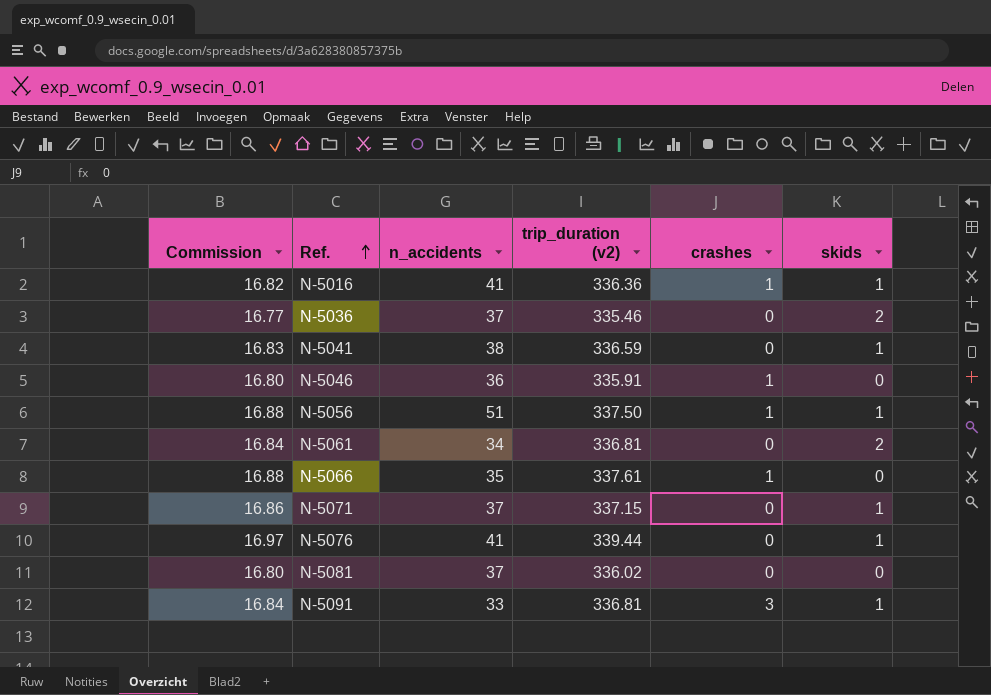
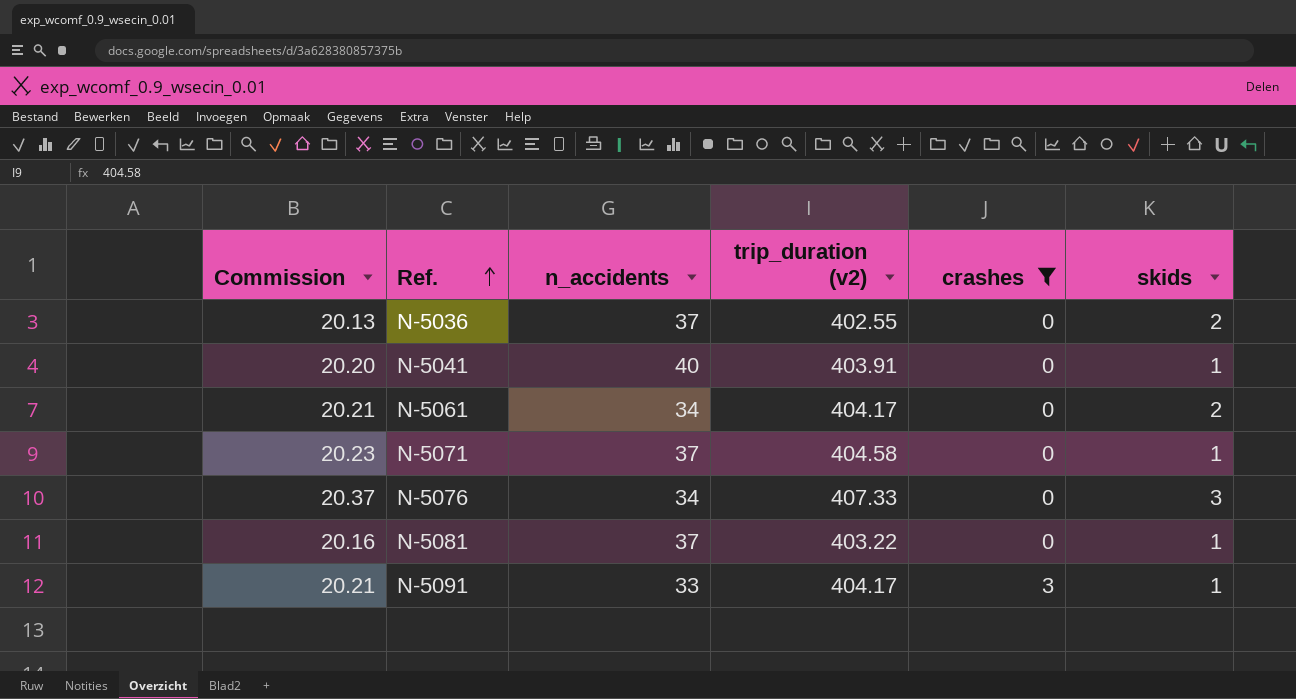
filter: none -> crashes != 1
N-5036 | Commission: 16.77 -> 20.13
N-5036 | trip_duration (v2): 335.46 -> 402.55
N-5041 | Commission: 16.83 -> 20.20
N-5041 | n_accidents: 38 -> 40
N-5041 | trip_duration (v2): 336.59 -> 403.91
N-5061 | Commission: 16.84 -> 20.21
N-5061 | trip_duration (v2): 336.81 -> 404.17
N-5071 | Commission: 16.86 -> 20.23
N-5071 | trip_duration (v2): 337.15 -> 404.58
N-5076 | Commission: 16.97 -> 20.37
N-5076 | n_accidents: 41 -> 34
N-5076 | trip_duration (v2): 339.44 -> 407.33
N-5076 | skids: 1 -> 3
N-5081 | Commission: 16.80 -> 20.16
N-5081 | trip_duration (v2): 336.02 -> 403.22
N-5081 | skids: 0 -> 1
N-5091 | Commission: 16.84 -> 20.21
N-5091 | trip_duration (v2): 336.81 -> 404.17

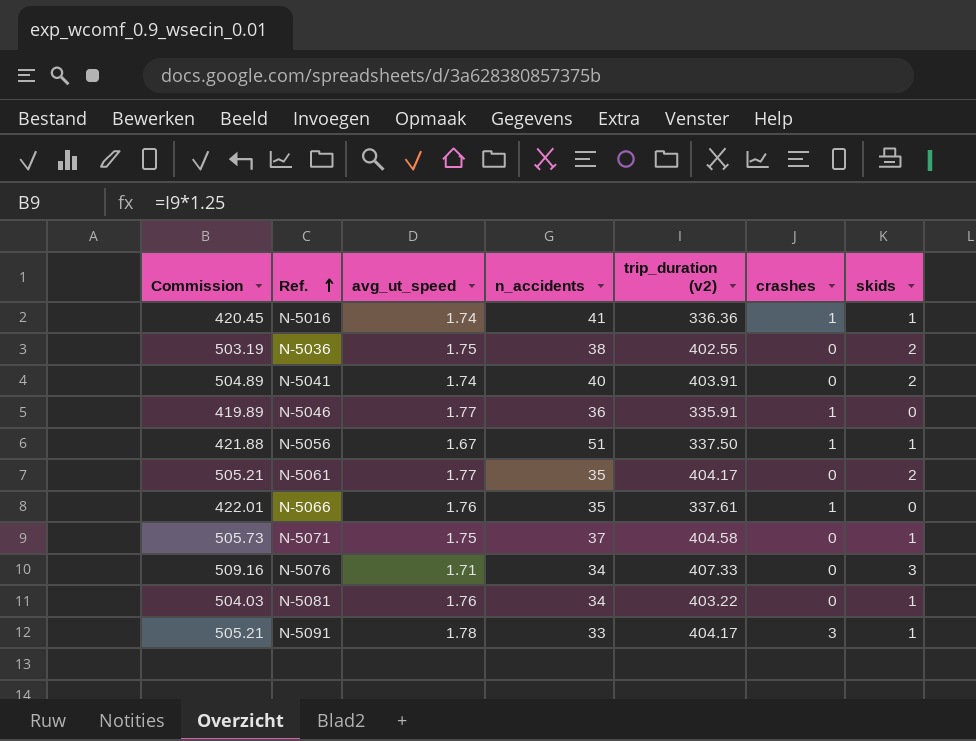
filter: crashes != 1 -> none
column Commission | formula: [trip_duration (v2)] * 0.05 -> [trip_duration (v2)] * 1.25
column avg_ut_speed | position: none -> 3
N-5036 | n_accidents: 37 -> 38
N-5041 | skids: 1 -> 2
N-5061 | n_accidents: 34 -> 35
N-5081 | n_accidents: 37 -> 34

